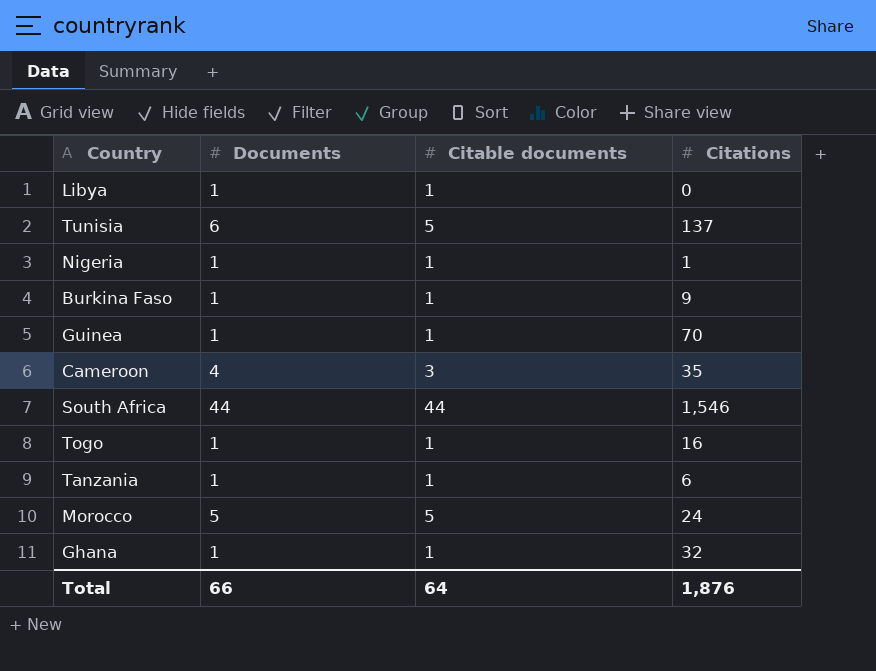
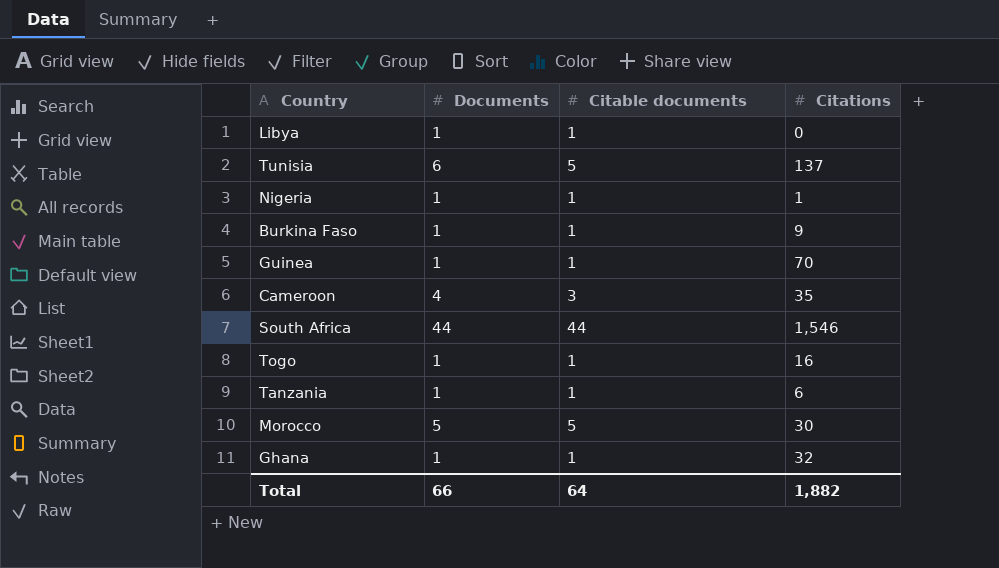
Morocco | Citations: 24 -> 30
Total | Citations: 1,876 -> 1,882

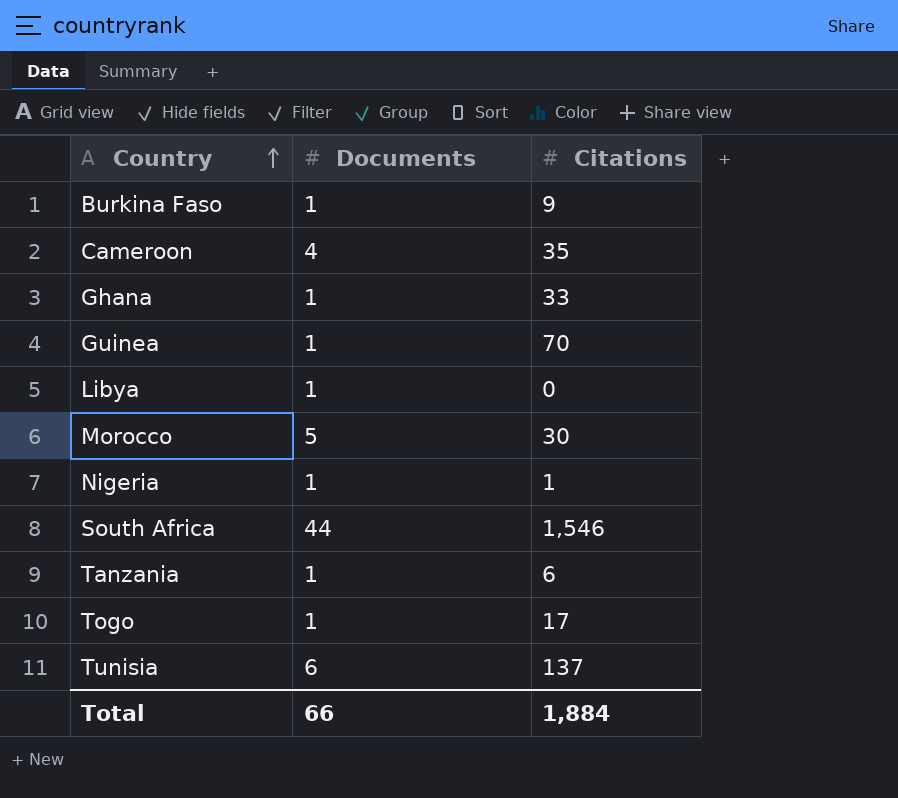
row order: none -> Country ascending
column Citable documents | position: 3 -> none
Ghana | Citations: 32 -> 33
Togo | Citations: 16 -> 17
Total | Citations: 1,882 -> 1,884

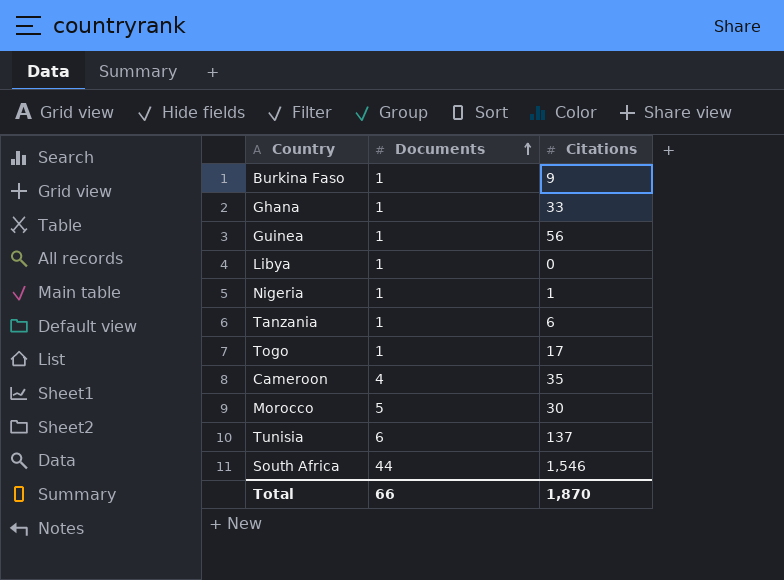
row order: Country ascending -> Documents ascending
Guinea | Citations: 70 -> 56
Total | Citations: 1,884 -> 1,870

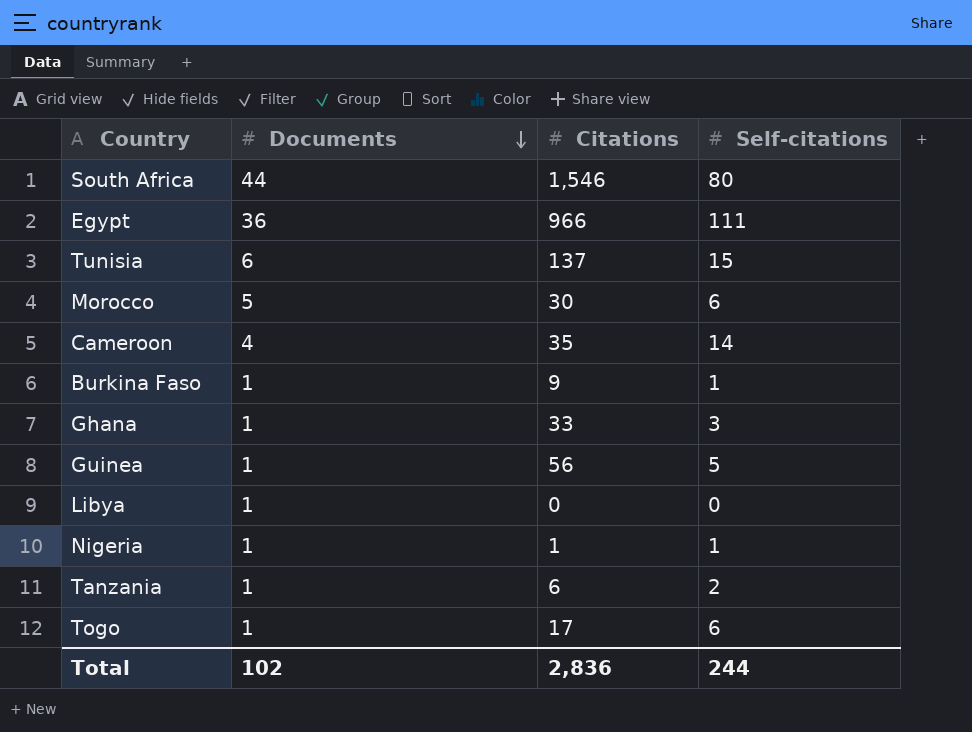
row order: Documents ascending -> Documents descending
column Self-citations | position: none -> 4
row Egypt: none -> 36 | 966 | 111
Total | Documents: 66 -> 102
Total | Citations: 1,870 -> 2,836

